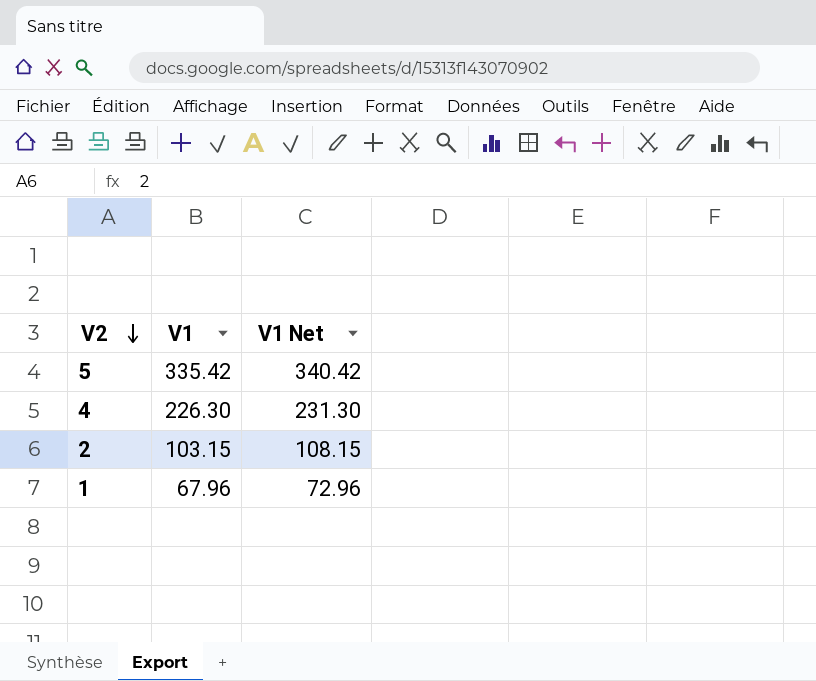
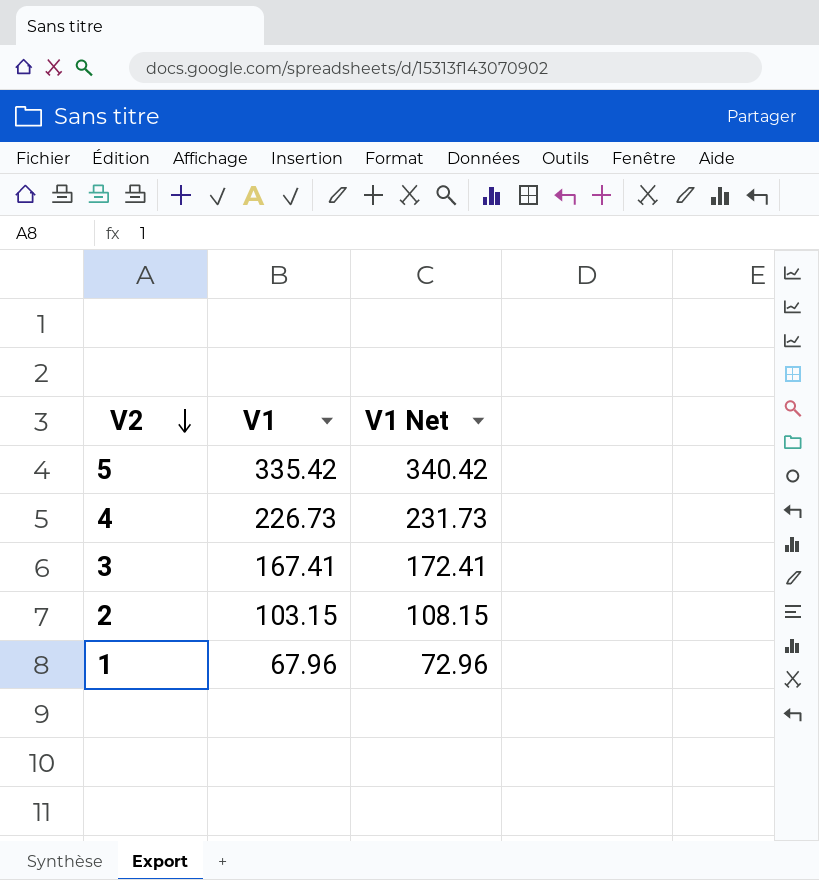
4 | V1: 226.30 -> 226.73
4 | V1 Net: 231.30 -> 231.73
row 3: none -> 167.41 | 172.41

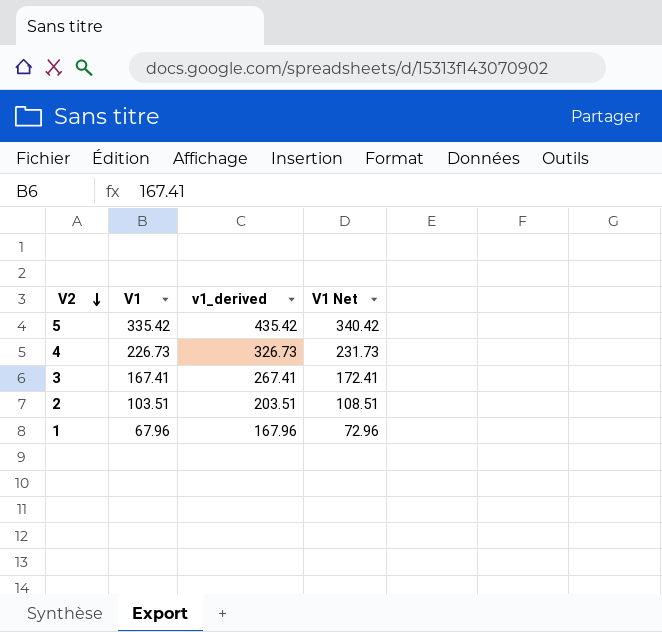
column v1_derived | formula: none -> [V1] + 100
2 | V1: 103.15 -> 103.51
2 | V1 Net: 108.15 -> 108.51

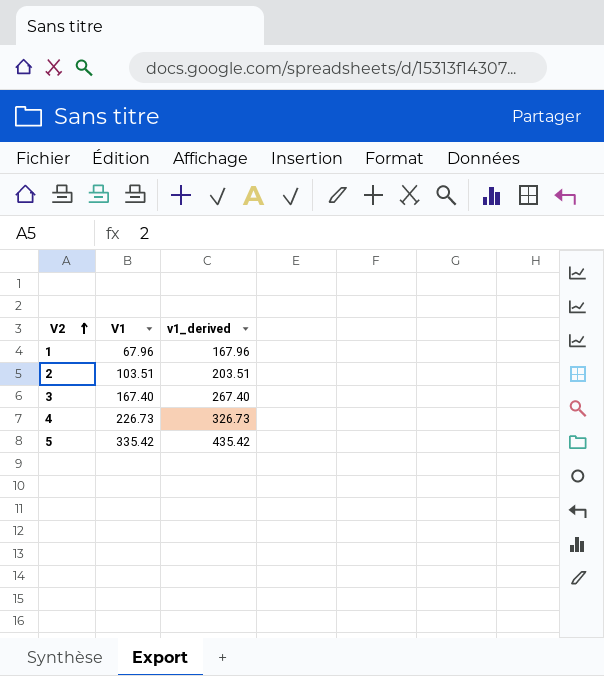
row order: V2 descending -> V2 ascending
column V1 Net | formula: [V1] + 5 -> none
3 | V1: 167.41 -> 167.40
3 | v1_derived: 267.41 -> 267.40

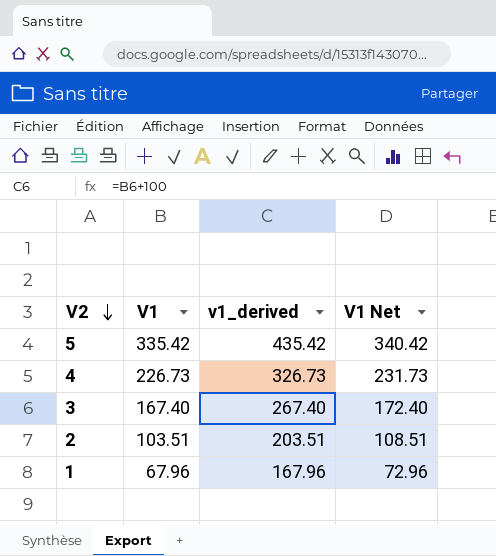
row order: V2 ascending -> V2 descending
column V1 Net | formula: none -> [V1] + 5

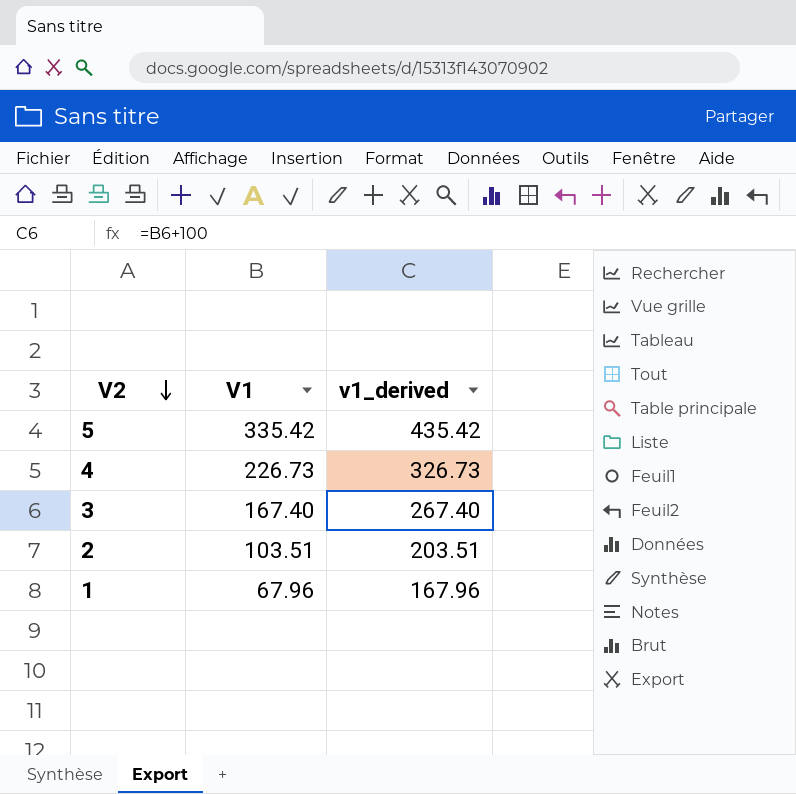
column V1 Net | formula: [V1] + 5 -> none

